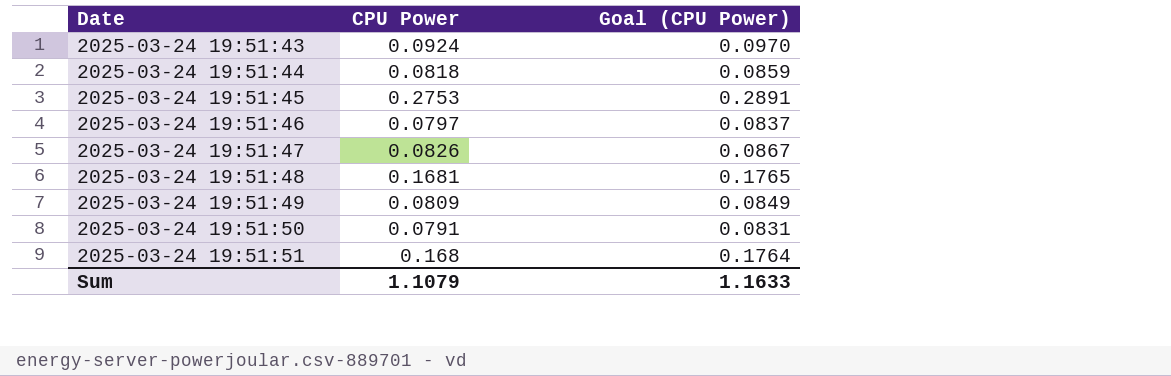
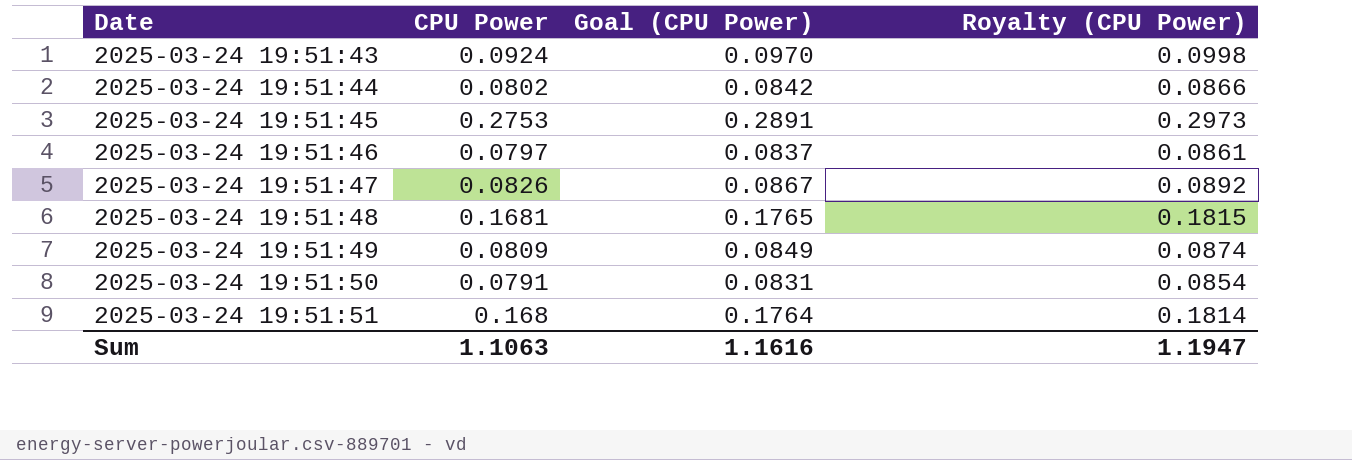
column Royalty (CPU Power) | formula: none -> [CPU Power] * 1.08
2025-03-24 19:51:44 | CPU Power: 0.0818 -> 0.0802
2025-03-24 19:51:44 | Goal (CPU Power): 0.0859 -> 0.0842
Sum | CPU Power: 1.1079 -> 1.1063
Sum | Goal (CPU Power): 1.1633 -> 1.1616

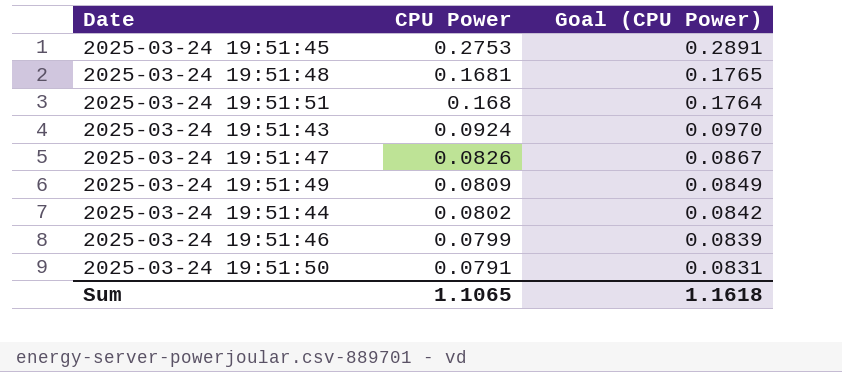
row order: Date ascending -> CPU Power descending
column Royalty (CPU Power) | formula: [CPU Power] * 1.08 -> none
2025-03-24 19:51:46 | CPU Power: 0.0797 -> 0.0799
2025-03-24 19:51:46 | Goal (CPU Power): 0.0837 -> 0.0839
Sum | CPU Power: 1.1063 -> 1.1065
Sum | Goal (CPU Power): 1.1616 -> 1.1618

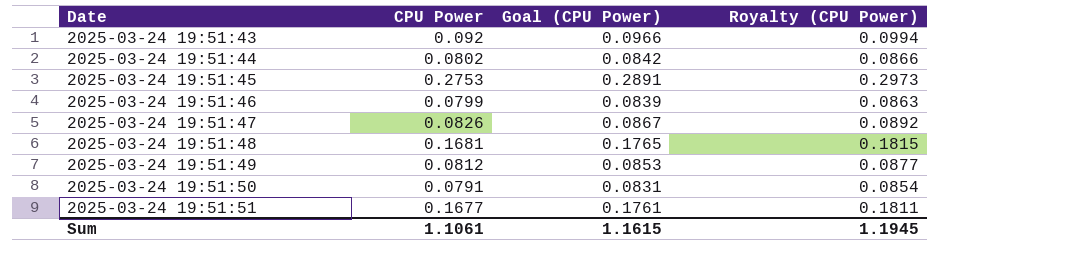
row order: CPU Power descending -> Date ascending
column Royalty (CPU Power) | formula: none -> [CPU Power] * 1.08
2025-03-24 19:51:43 | CPU Power: 0.0924 -> 0.092
2025-03-24 19:51:43 | Goal (CPU Power): 0.0970 -> 0.0966
2025-03-24 19:51:49 | CPU Power: 0.0809 -> 0.0812
2025-03-24 19:51:49 | Goal (CPU Power): 0.0849 -> 0.0853
2025-03-24 19:51:51 | CPU Power: 0.168 -> 0.1677
2025-03-24 19:51:51 | Goal (CPU Power): 0.1764 -> 0.1761
Sum | CPU Power: 1.1065 -> 1.1061
Sum | Goal (CPU Power): 1.1618 -> 1.1615

